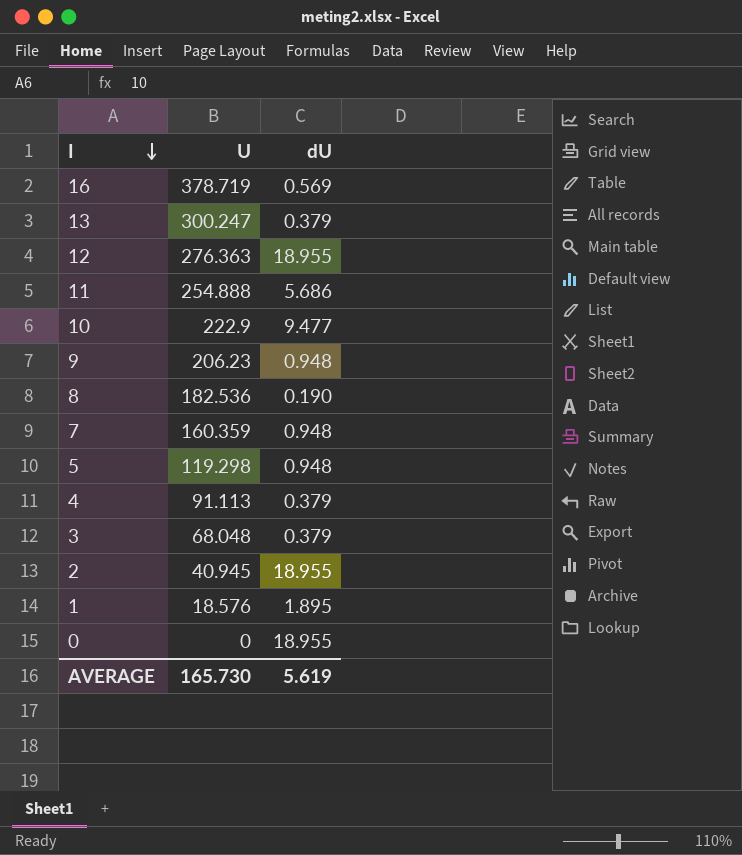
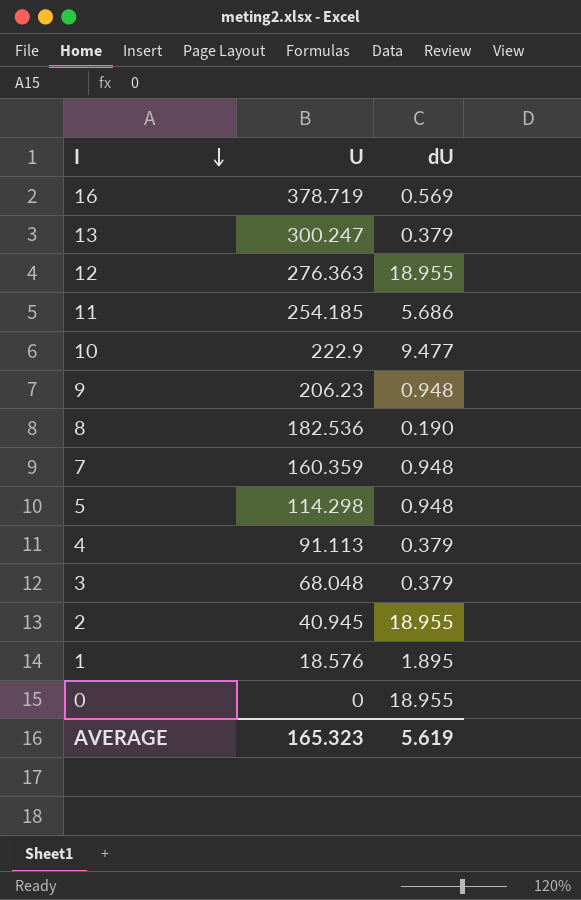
11 | U: 254.888 -> 254.185
5 | U: 119.298 -> 114.298
AVERAGE | U: 165.730 -> 165.323

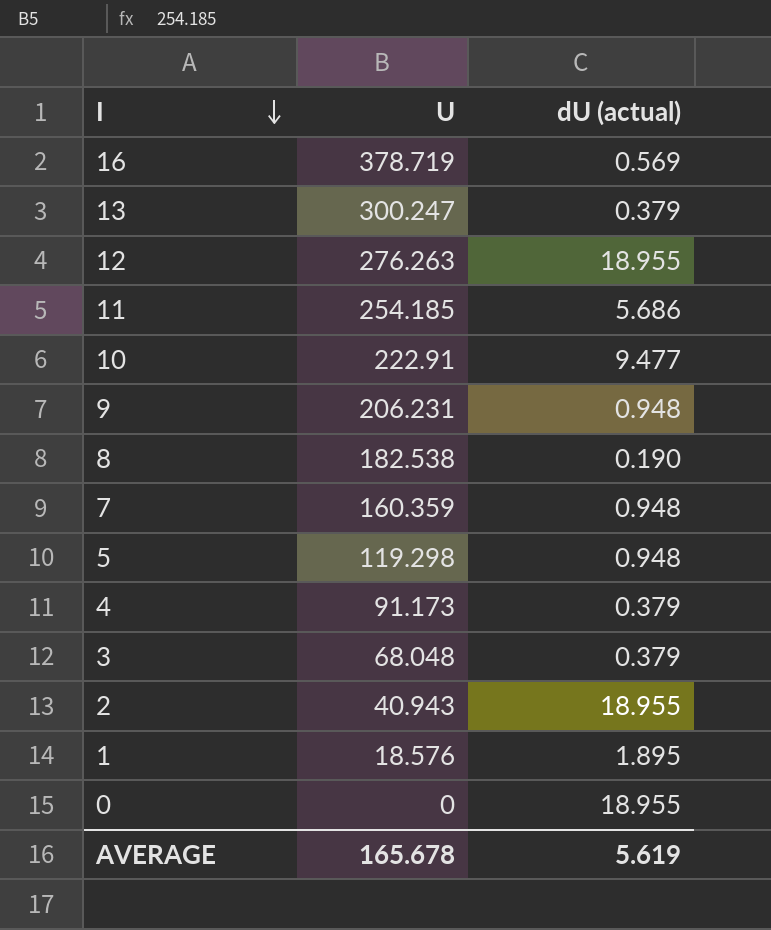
column name: dU -> dU (actual)
12 | U: 276.363 -> 276.263
10 | U: 222.9 -> 222.91
9 | U: 206.23 -> 206.231
8 | U: 182.536 -> 182.538
5 | U: 114.298 -> 119.298
4 | U: 91.113 -> 91.173
2 | U: 40.945 -> 40.943
AVERAGE | U: 165.323 -> 165.678

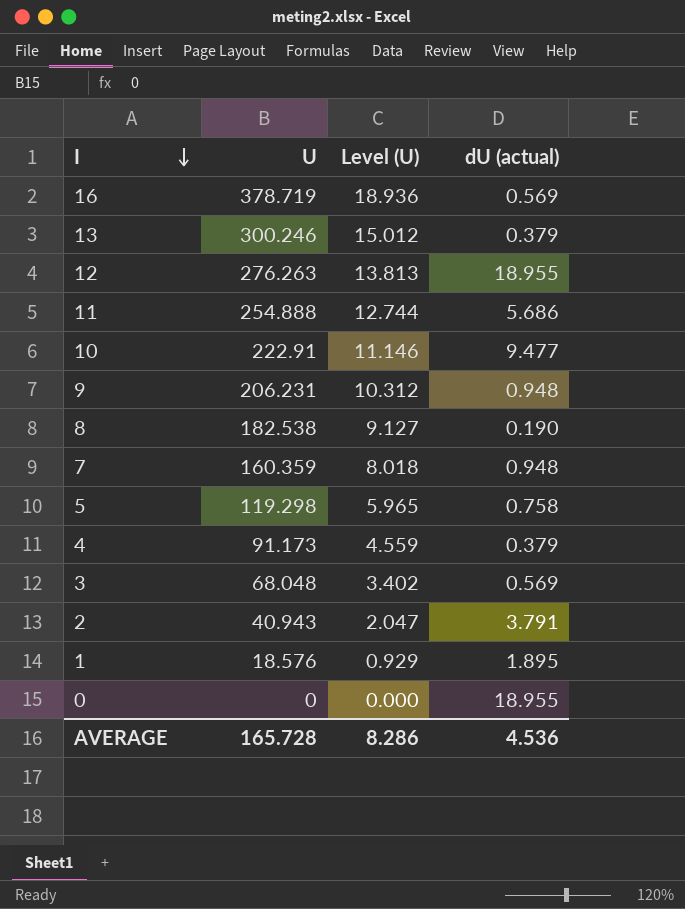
column Level (U) | formula: none -> [U] * 0.05
13 | U: 300.247 -> 300.246
11 | U: 254.185 -> 254.888
5 | dU (actual): 0.948 -> 0.758
3 | dU (actual): 0.379 -> 0.569
2 | dU (actual): 18.955 -> 3.791
AVERAGE | U: 165.678 -> 165.728
AVERAGE | dU (actual): 5.619 -> 4.536

